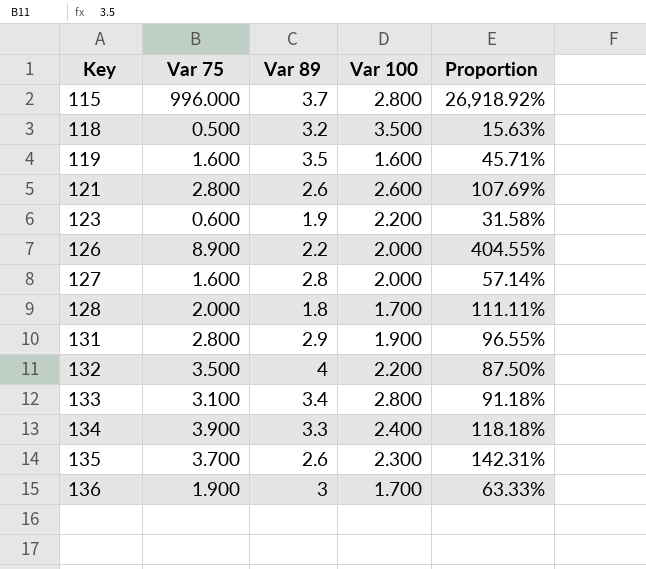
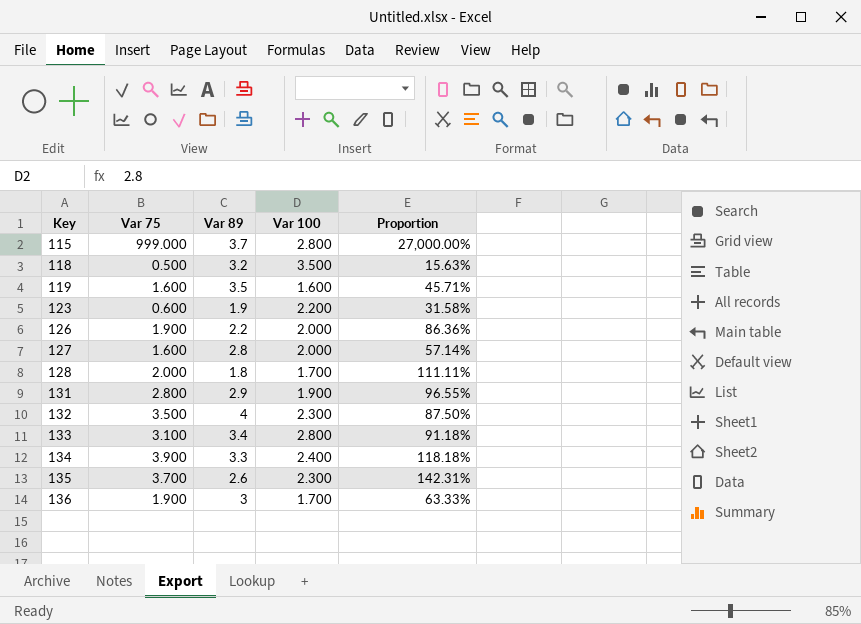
row 121: 2.800 | 2.6 | 2.600 | 107.69% -> none
115 | Var 75: 996.000 -> 999.000
115 | Proportion: 26,918.92% -> 27,000.00%
126 | Var 75: 8.900 -> 1.900
126 | Proportion: 404.55% -> 86.36%
132 | Var 100: 2.200 -> 2.300

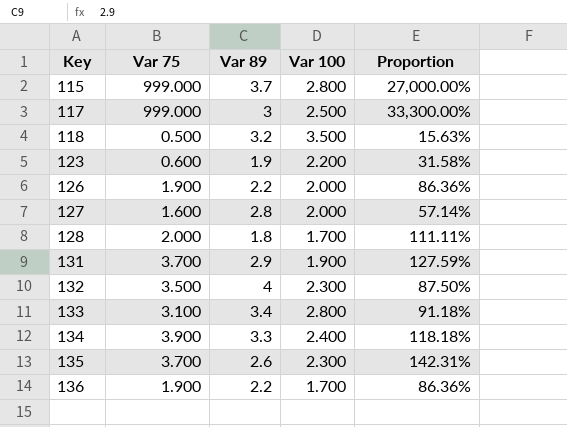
row 119: 1.600 | 3.5 | 1.600 | 45.71% -> none
row 117: none -> 999.000 | 3 | 2.500 | 33,300.00%
131 | Var 75: 2.800 -> 3.700
131 | Proportion: 96.55% -> 127.59%
136 | Var 89: 3 -> 2.2
136 | Proportion: 63.33% -> 86.36%

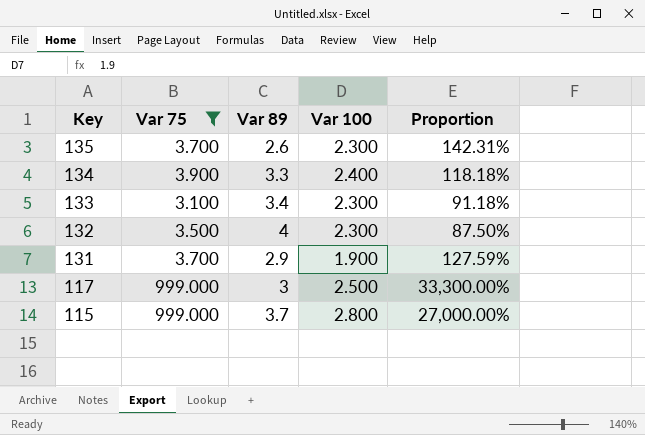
filter: none -> Var 75 >= 3.100
row order: Key ascending -> Key descending
133 | Var 100: 2.800 -> 2.300

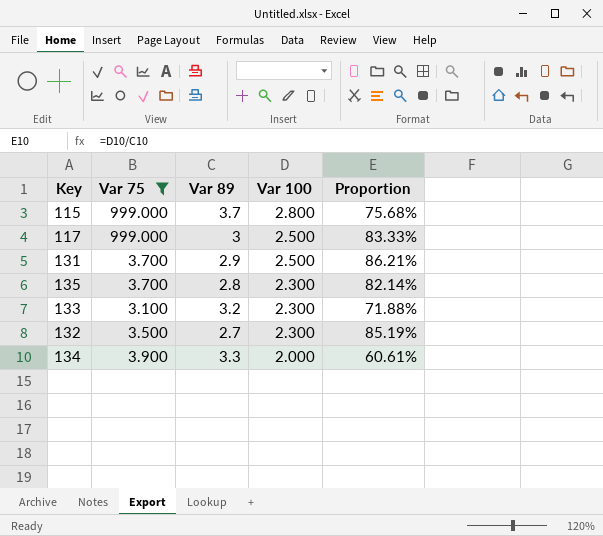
row order: Key descending -> Var 100 descending
column Proportion | formula: [Var 75] / [Var 89] -> [Var 100] / [Var 89]
131 | Var 100: 1.900 -> 2.500
135 | Var 89: 2.6 -> 2.8
133 | Var 89: 3.4 -> 3.2
132 | Var 89: 4 -> 2.7
134 | Var 100: 2.400 -> 2.000

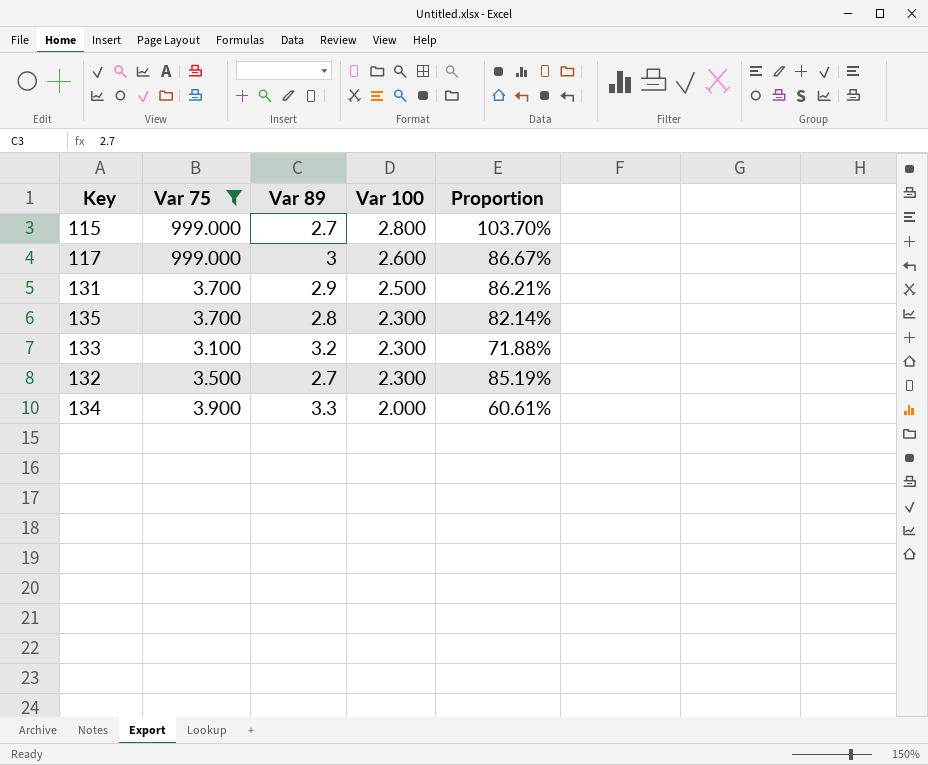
115 | Var 89: 3.7 -> 2.7
115 | Proportion: 75.68% -> 103.70%
117 | Var 100: 2.500 -> 2.600
117 | Proportion: 83.33% -> 86.67%

